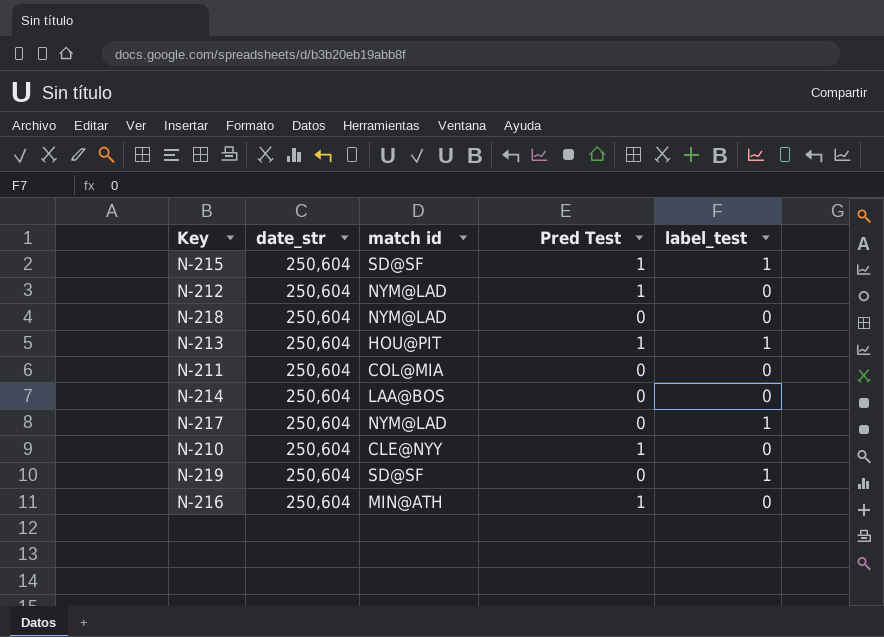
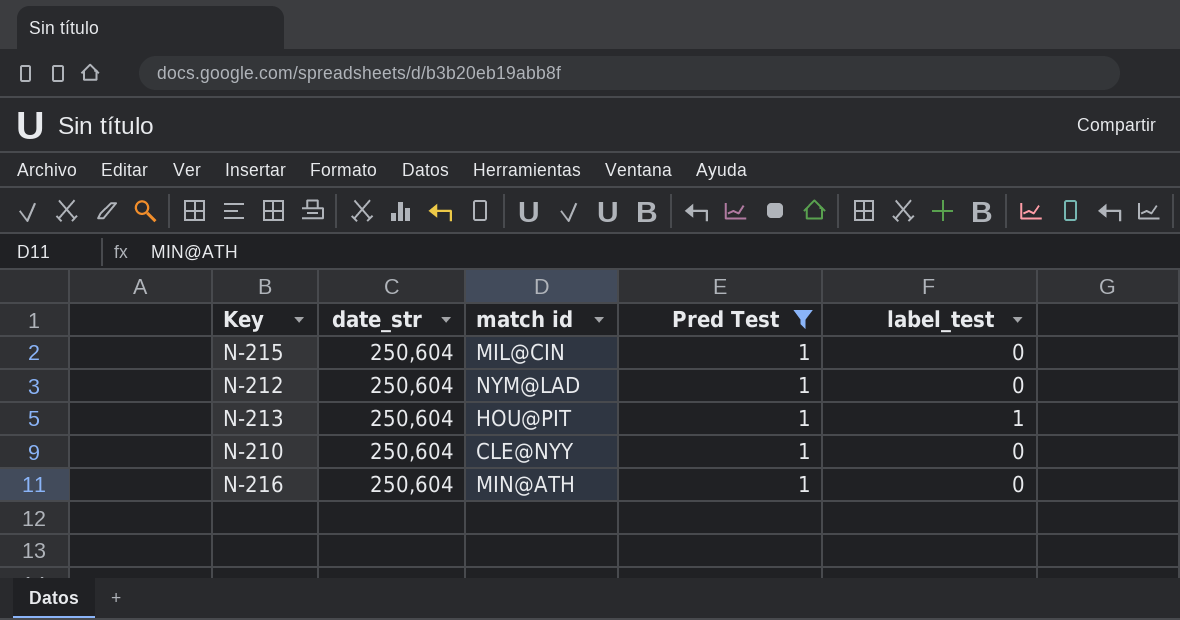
filter: none -> Pred Test = 1
N-215 | match id: SD@SF -> MIL@CIN
N-215 | label_test: 1 -> 0

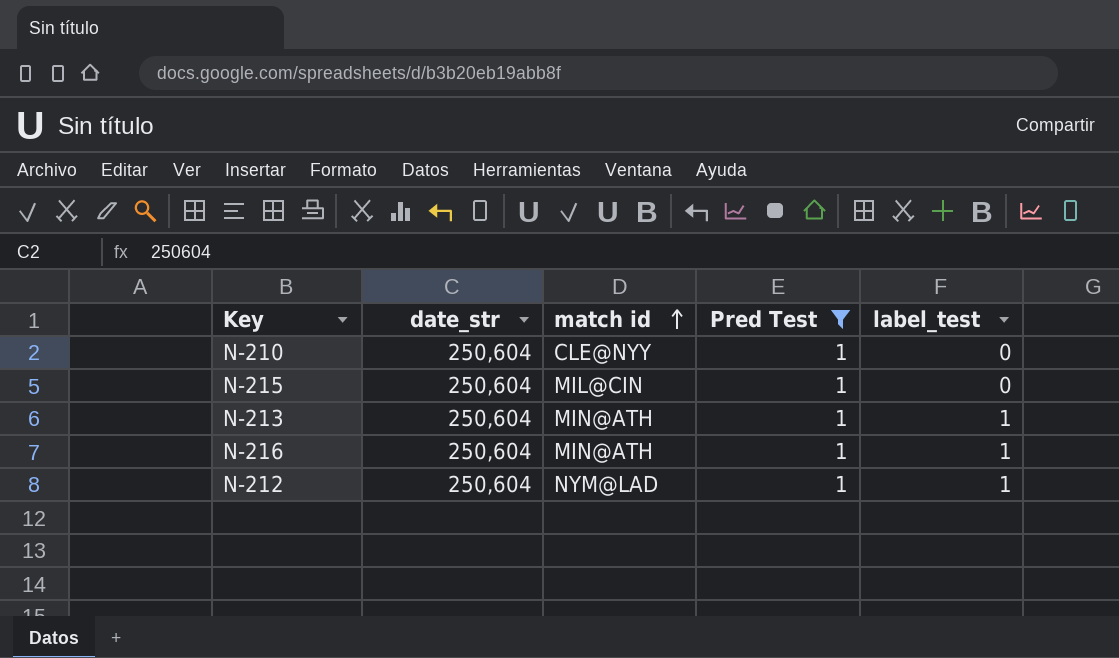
row order: none -> match id ascending
N-213 | match id: HOU@PIT -> MIN@ATH
N-216 | label_test: 0 -> 1
N-212 | label_test: 0 -> 1

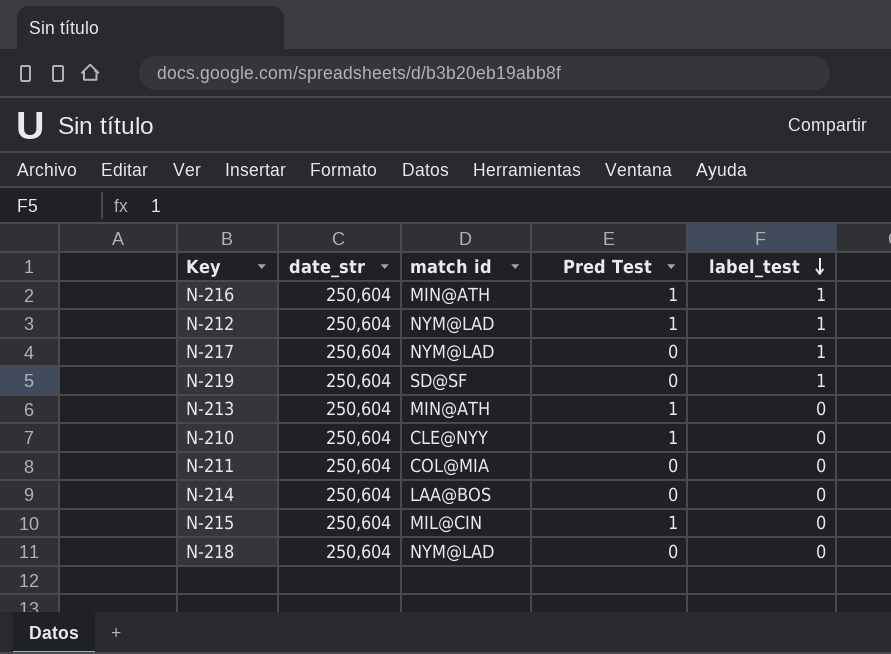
filter: Pred Test = 1 -> none
row order: match id ascending -> label_test descending
N-213 | label_test: 1 -> 0

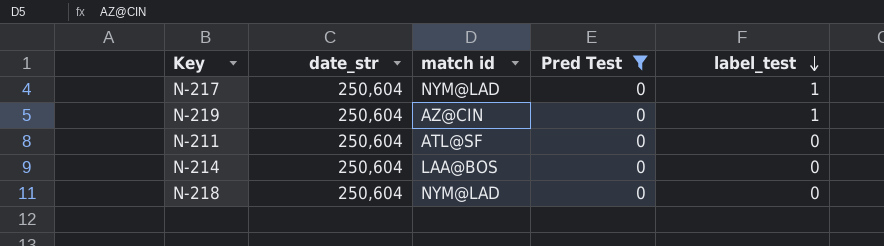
filter: none -> Pred Test = 0
N-219 | match id: SD@SF -> AZ@CIN
N-211 | match id: COL@MIA -> ATL@SF

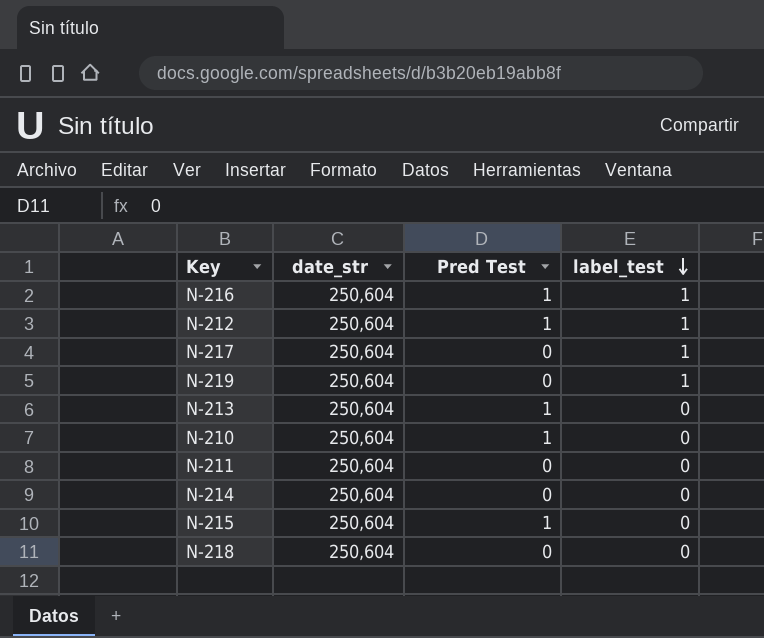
filter: Pred Test = 0 -> none
column match id | position: 3 -> none

